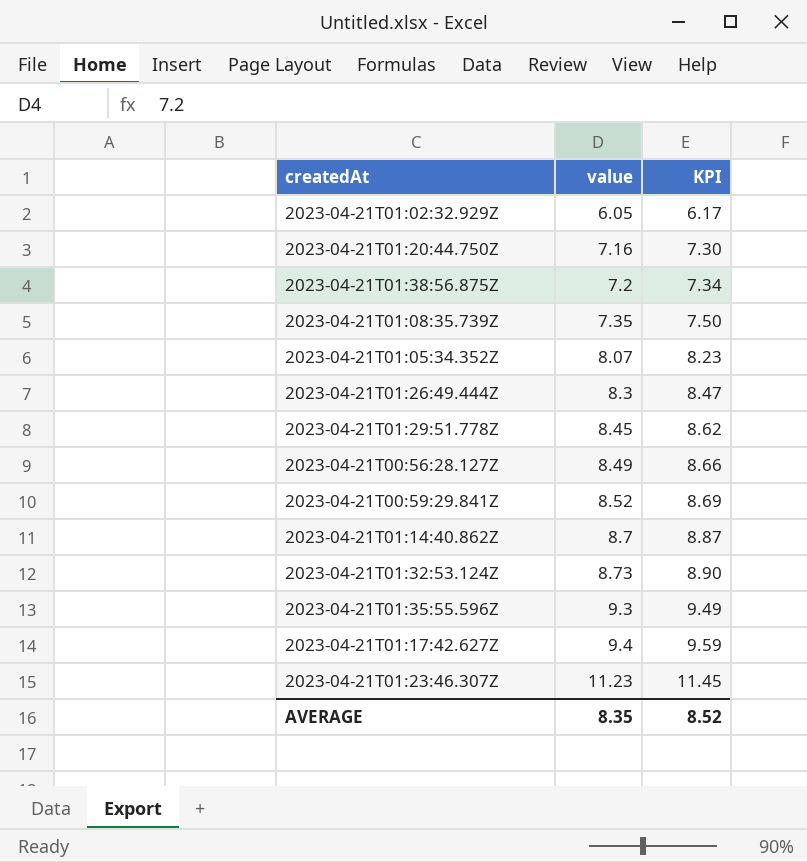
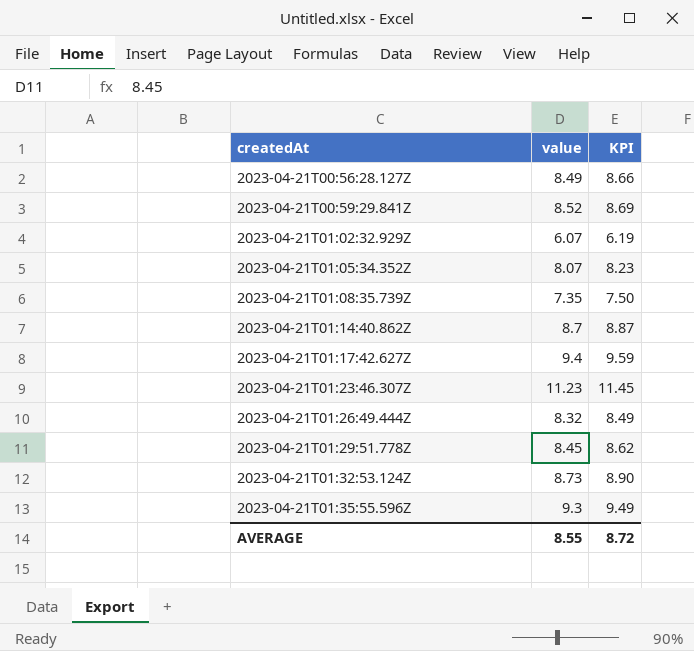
row order: value ascending -> createdAt ascending
row 2023-04-21T01:20:44.750Z: 7.16 | 7.30 -> none
row 2023-04-21T01:38:56.875Z: 7.2 | 7.34 -> none
2023-04-21T01:02:32.929Z | value: 6.05 -> 6.07
2023-04-21T01:02:32.929Z | KPI: 6.17 -> 6.19
2023-04-21T01:26:49.444Z | value: 8.3 -> 8.32
2023-04-21T01:26:49.444Z | KPI: 8.47 -> 8.49
AVERAGE | value: 8.35 -> 8.55
AVERAGE | KPI: 8.52 -> 8.72

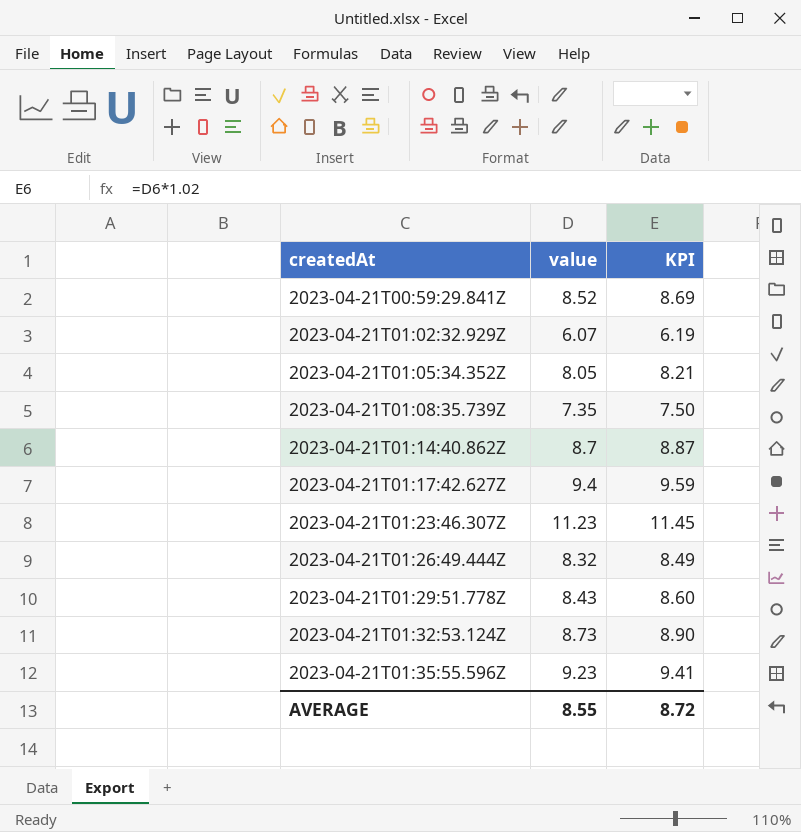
row 2023-04-21T00:56:28.127Z: 8.49 | 8.66 -> none
2023-04-21T01:05:34.352Z | value: 8.07 -> 8.05
2023-04-21T01:05:34.352Z | KPI: 8.23 -> 8.21
2023-04-21T01:29:51.778Z | value: 8.45 -> 8.43
2023-04-21T01:29:51.778Z | KPI: 8.62 -> 8.60
2023-04-21T01:35:55.596Z | value: 9.3 -> 9.23
2023-04-21T01:35:55.596Z | KPI: 9.49 -> 9.41

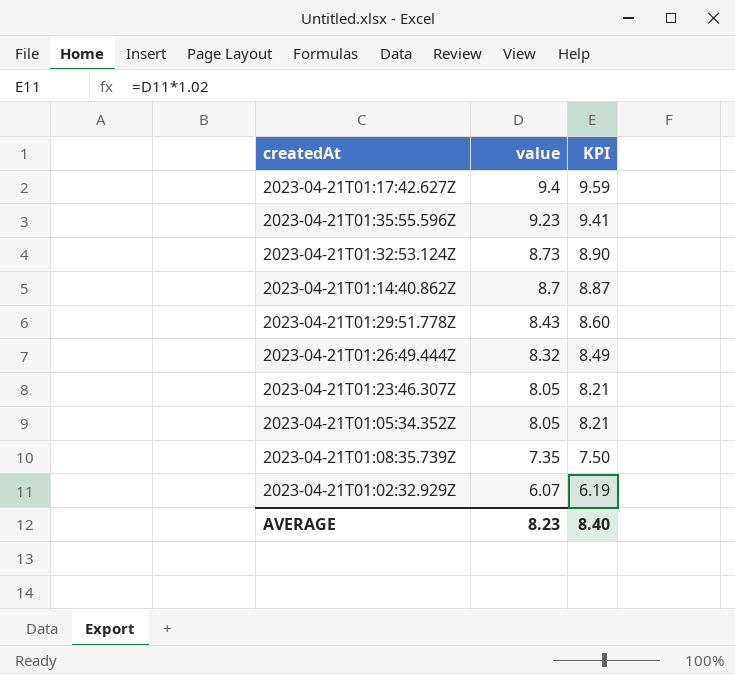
row order: createdAt ascending -> value descending
row 2023-04-21T00:59:29.841Z: 8.52 | 8.69 -> none
2023-04-21T01:23:46.307Z | value: 11.23 -> 8.05
2023-04-21T01:23:46.307Z | KPI: 11.45 -> 8.21
AVERAGE | value: 8.55 -> 8.23
AVERAGE | KPI: 8.72 -> 8.40

